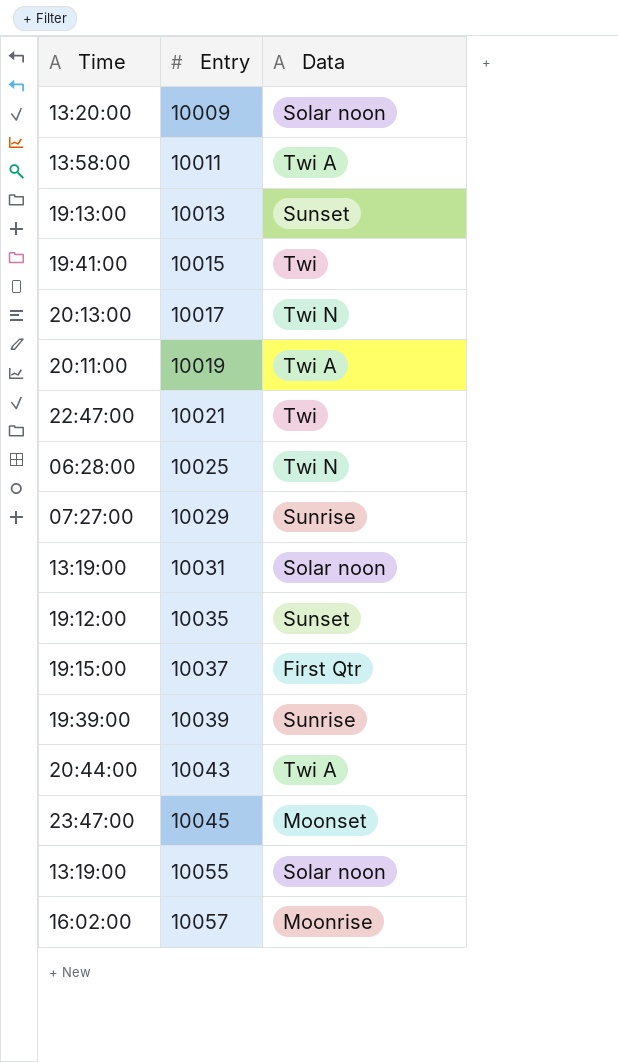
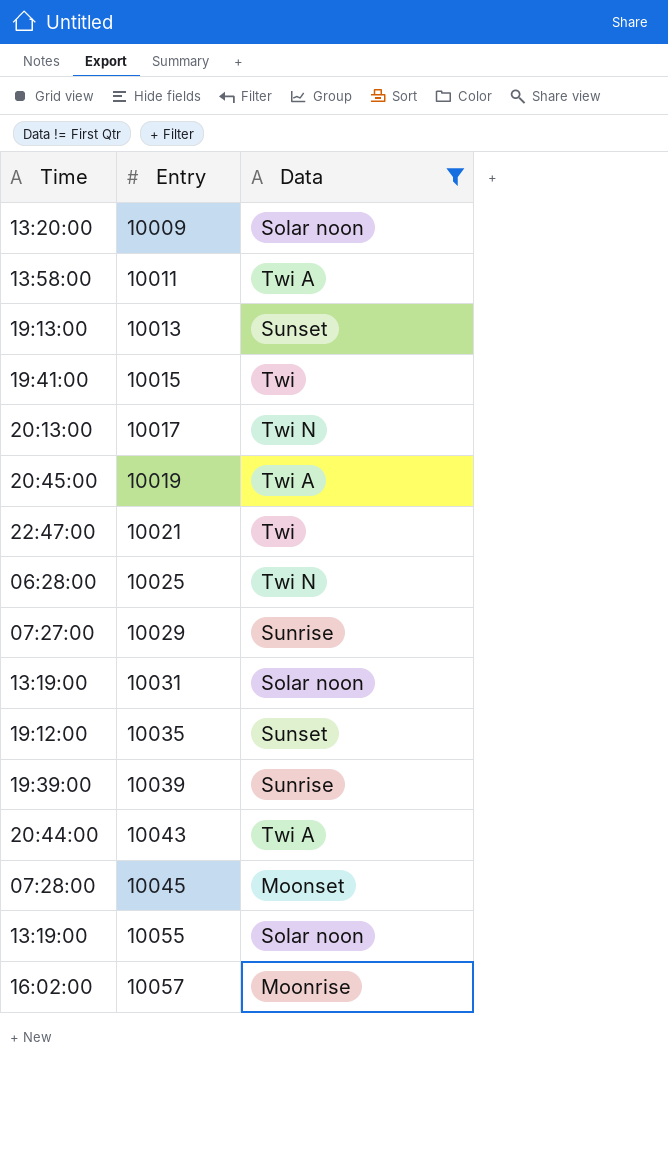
filter: none -> Data != First Qtr
10019 | Time: 20:11:00 -> 20:45:00
10045 | Time: 23:47:00 -> 07:28:00

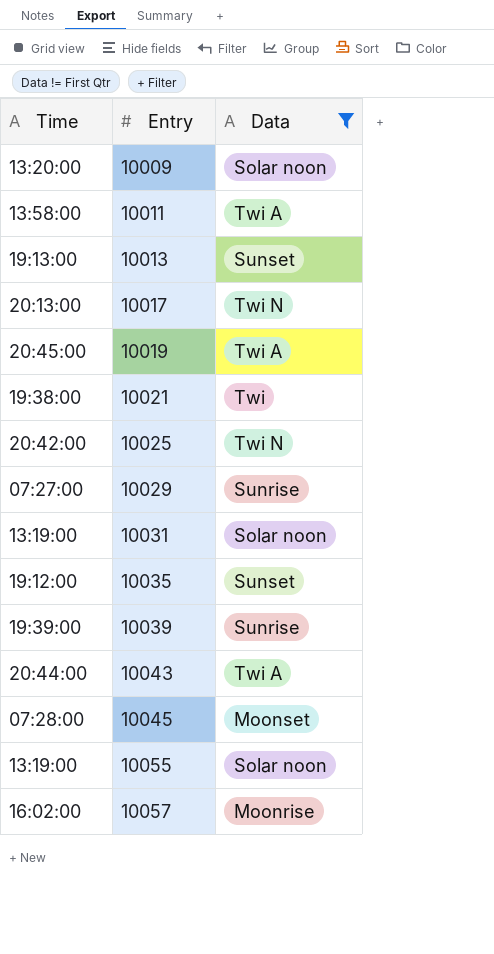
row 10015: 19:41:00 | Twi -> none
10021 | Time: 22:47:00 -> 19:38:00
10025 | Time: 06:28:00 -> 20:42:00

